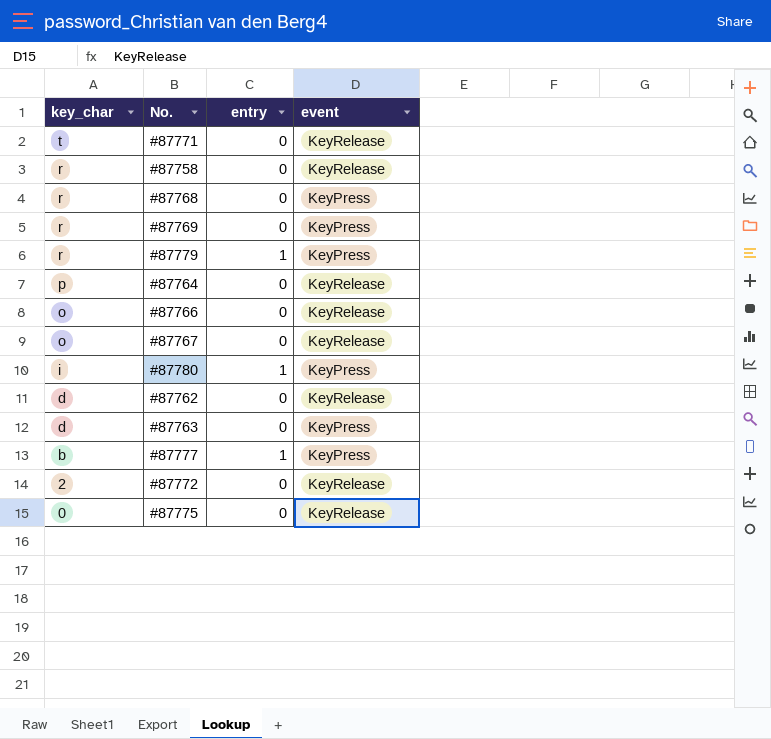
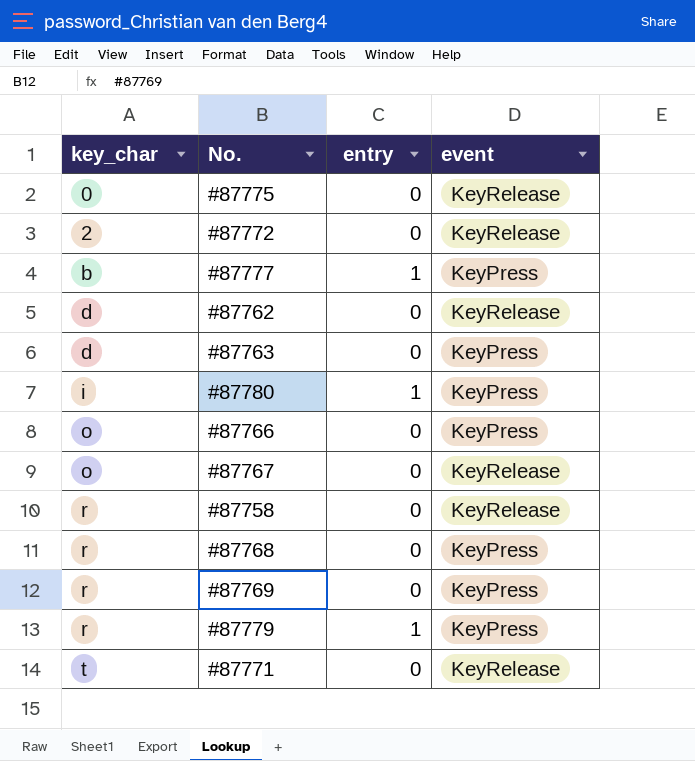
row order: key_char descending -> key_char ascending
row #87764: p | 0 | KeyRelease -> none
#87766 | event: KeyRelease -> KeyPress

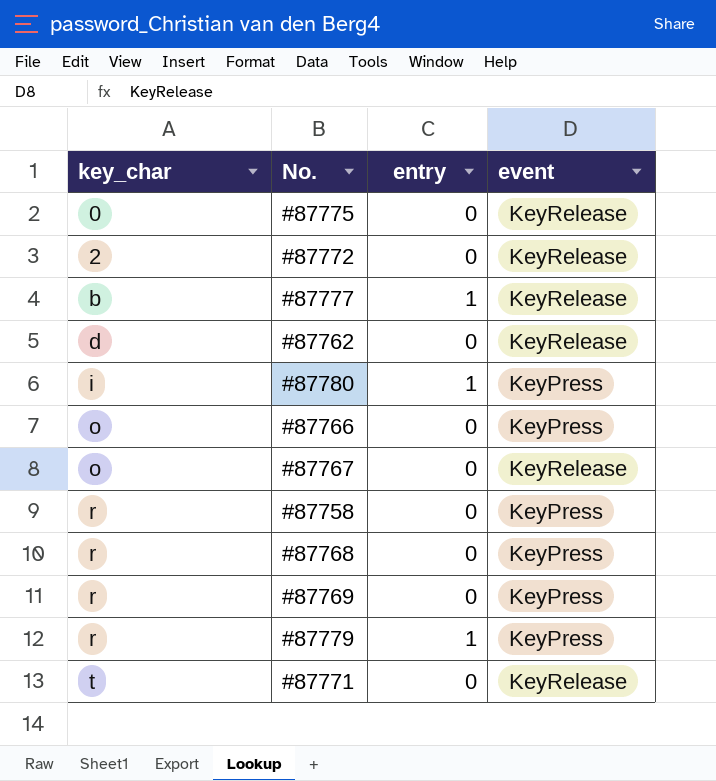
row #87763: d | 0 | KeyPress -> none
#87777 | event: KeyPress -> KeyRelease
#87758 | event: KeyRelease -> KeyPress

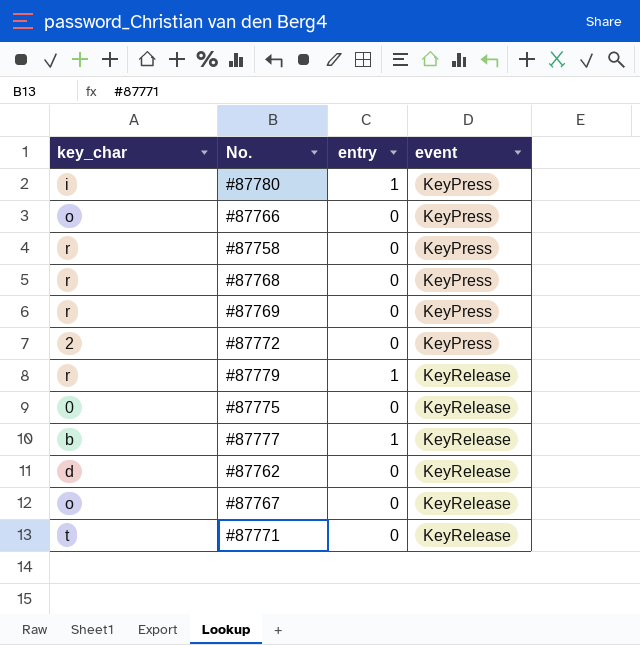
row order: key_char ascending -> event ascending
#87772 | event: KeyRelease -> KeyPress
#87779 | event: KeyPress -> KeyRelease

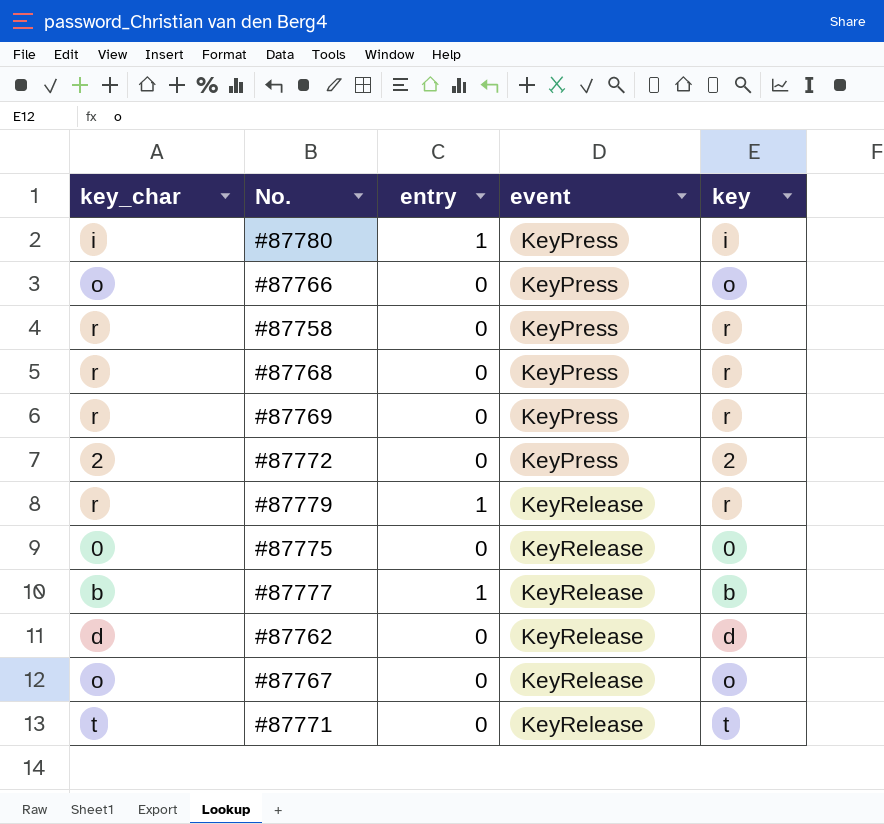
column key | position: none -> 5

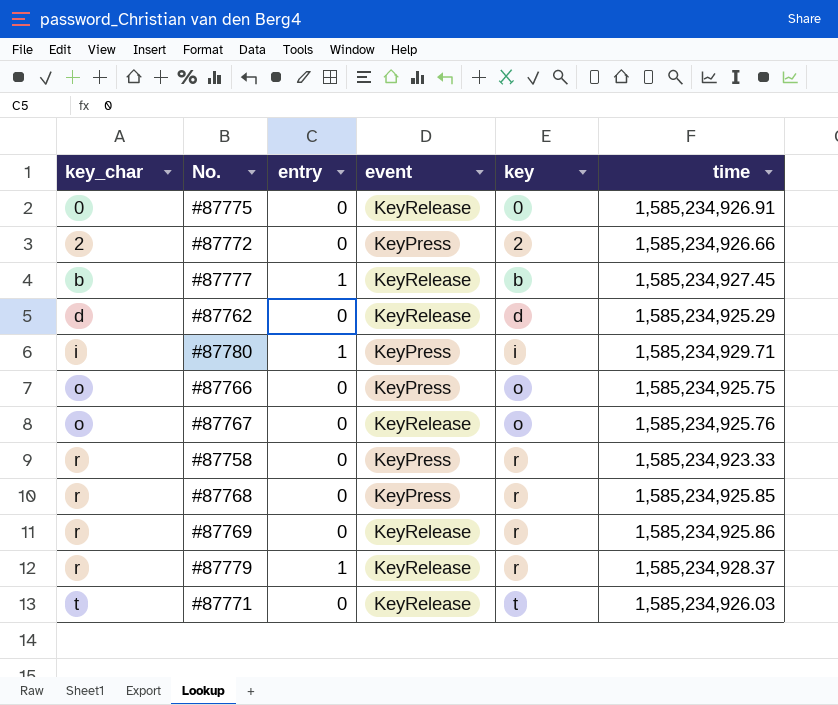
row order: event ascending -> key_char ascending
column time | position: none -> 6
#87769 | event: KeyPress -> KeyRelease

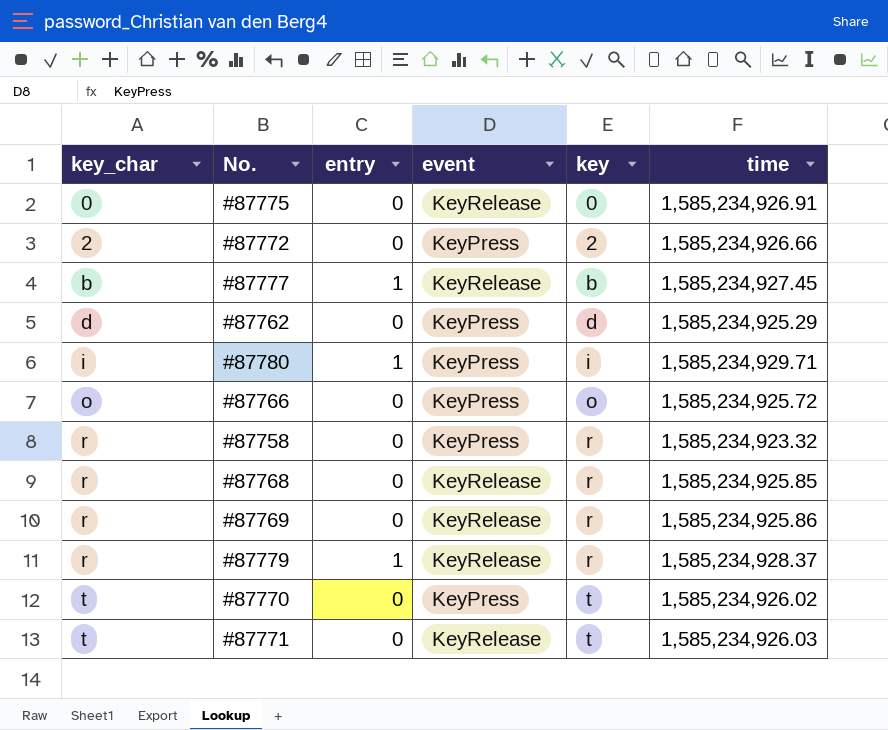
row #87767: o | 0 | KeyRelease | o | 1,585,234,925.76 -> none
#87762 | event: KeyRelease -> KeyPress
#87766 | time: 1,585,234,925.75 -> 1,585,234,925.72
#87758 | time: 1,585,234,923.33 -> 1,585,234,923.32
#87768 | event: KeyPress -> KeyRelease
row #87770: none -> t | 0 | KeyPress | t | 1,585,234,926.02

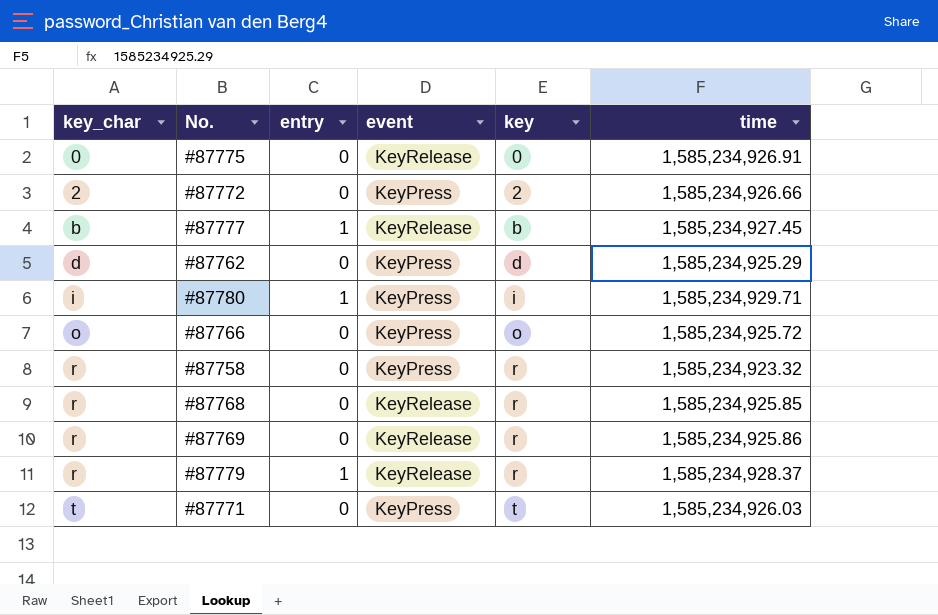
row #87770: t | 0 | KeyPress | t | 1,585,234,926.02 -> none
#87771 | event: KeyRelease -> KeyPress

